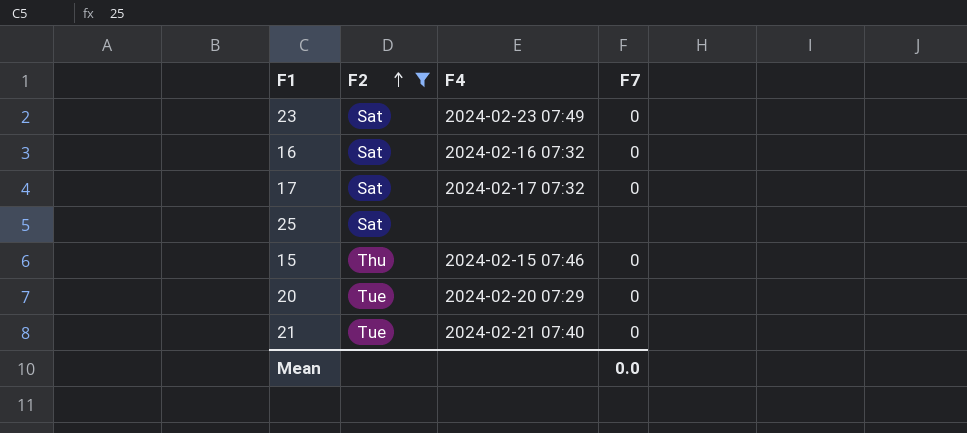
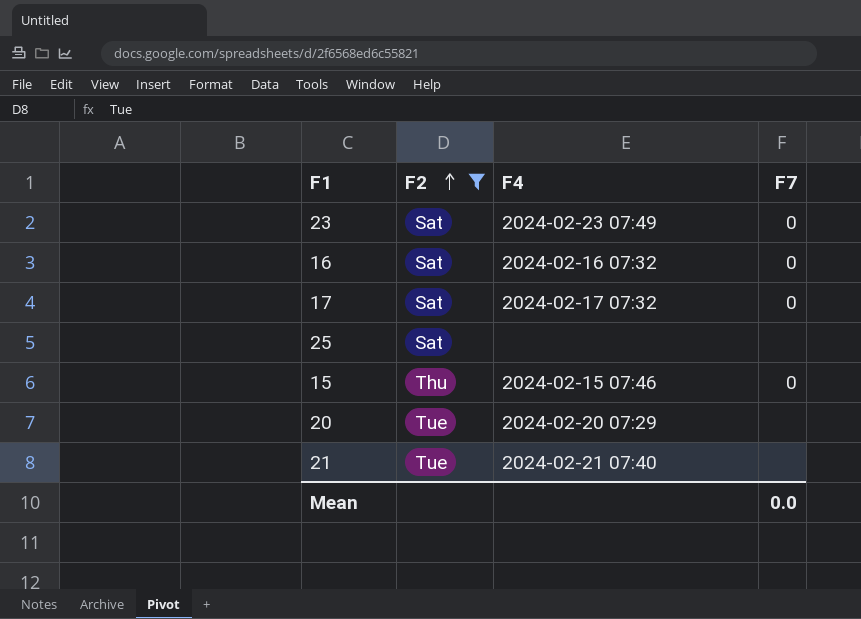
20 | F7: 0 -> none
21 | F7: 0 -> none

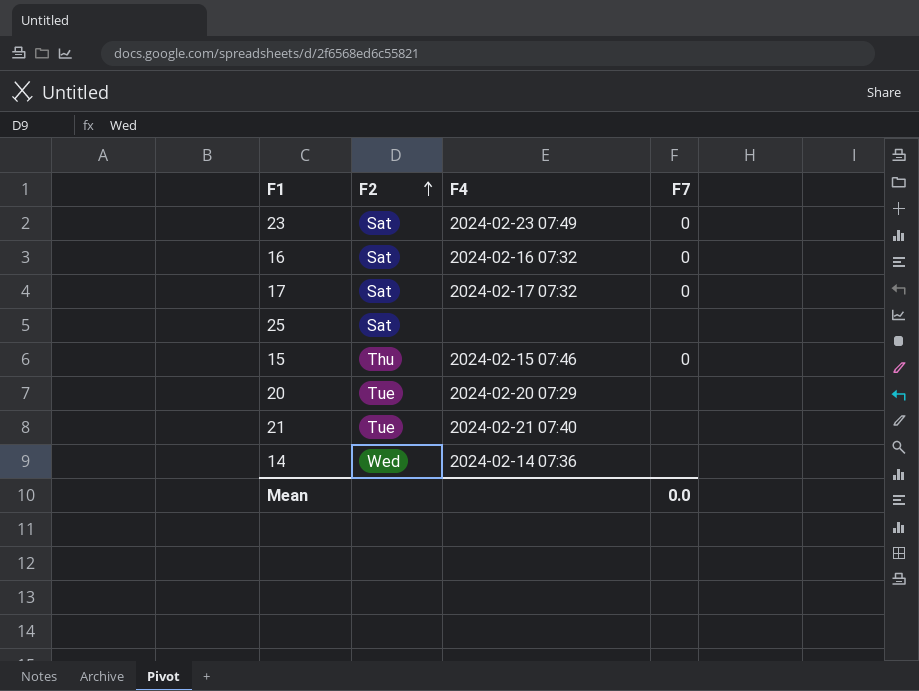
filter: F2 != Wed -> none

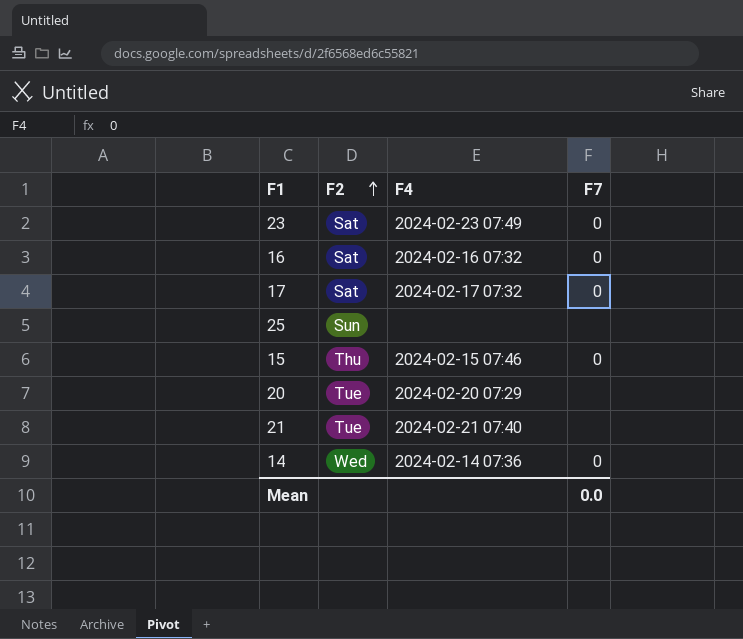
25 | F2: Sat -> Sun
14 | F7: none -> 0

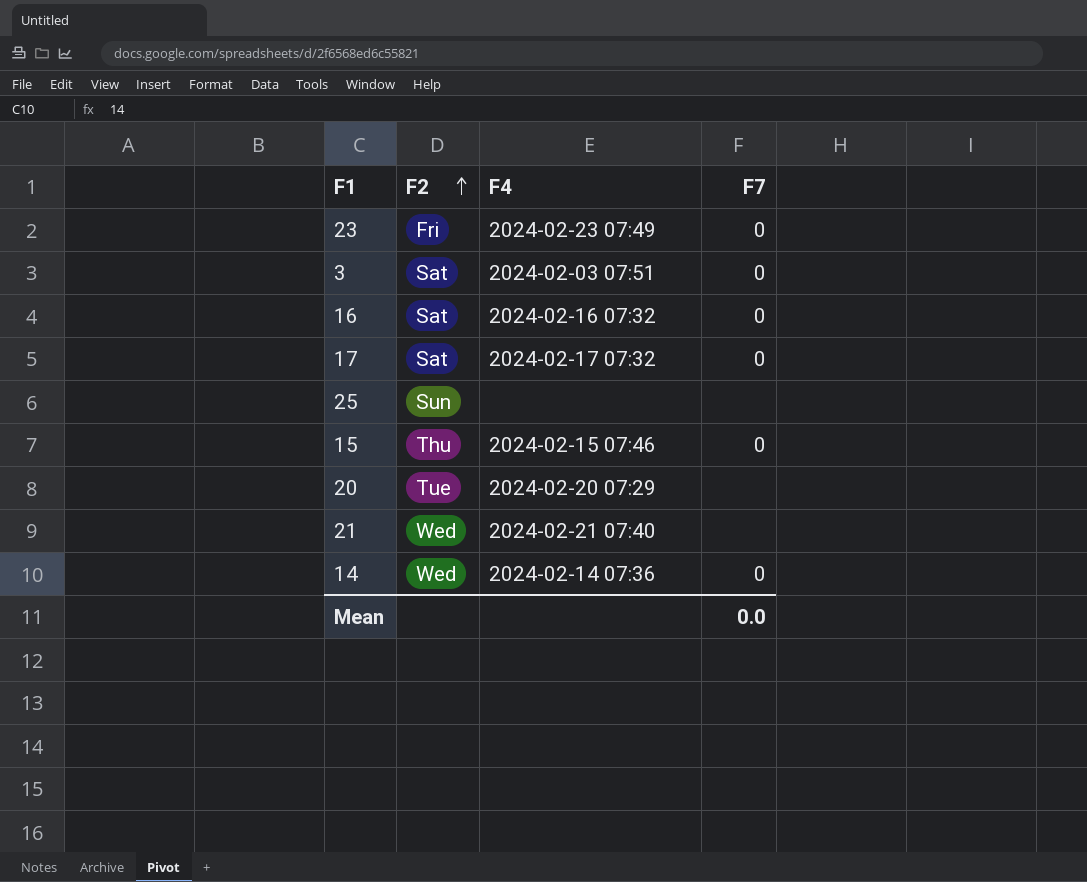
23 | F2: Sat -> Fri
row 3: none -> Sat | 2024-02-03 07:51 | 0
21 | F2: Tue -> Wed

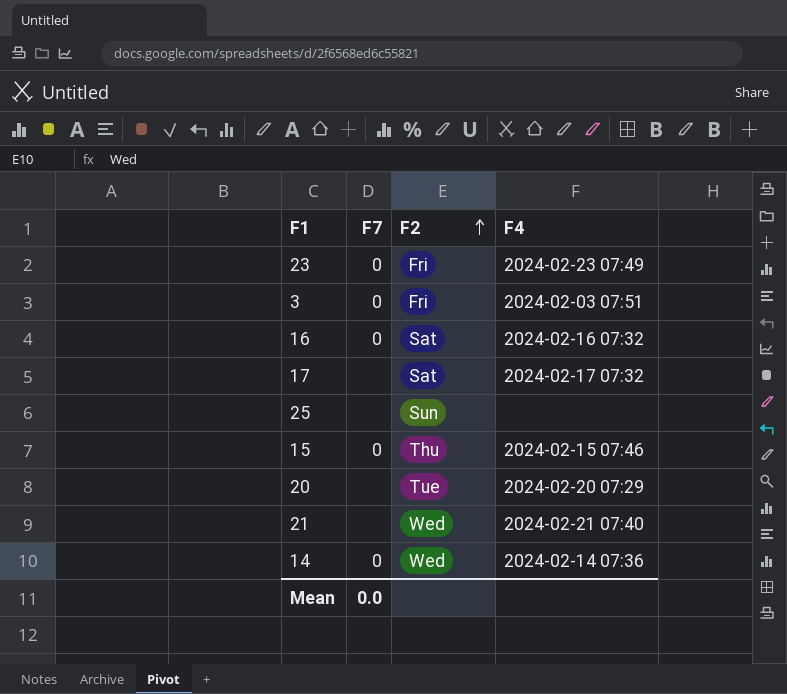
column F7 | position: 4 -> 2
3 | F2: Sat -> Fri
17 | F7: 0 -> none

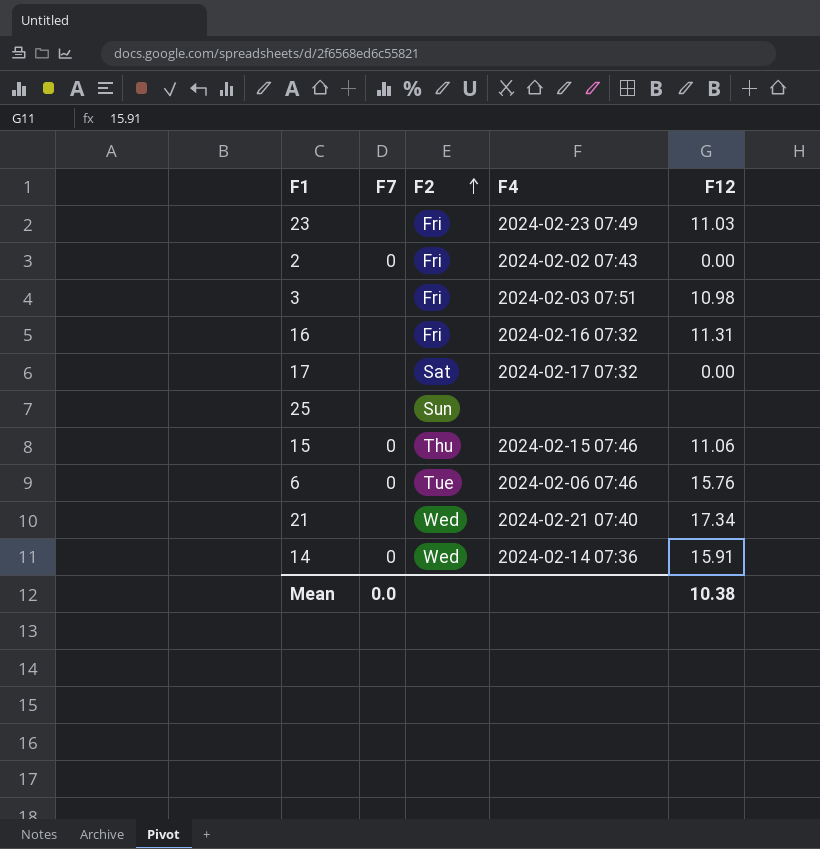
column F12 | position: none -> 5
row 20: none | Tue | 2024-02-20 07:29 -> none
23 | F7: 0 -> none
row 2: none -> 0 | Fri | 2024-02-02 07:43 | 0.00
3 | F7: 0 -> none
16 | F7: 0 -> none
16 | F2: Sat -> Fri
row 6: none -> 0 | Tue | 2024-02-06 07:46 | 15.76

